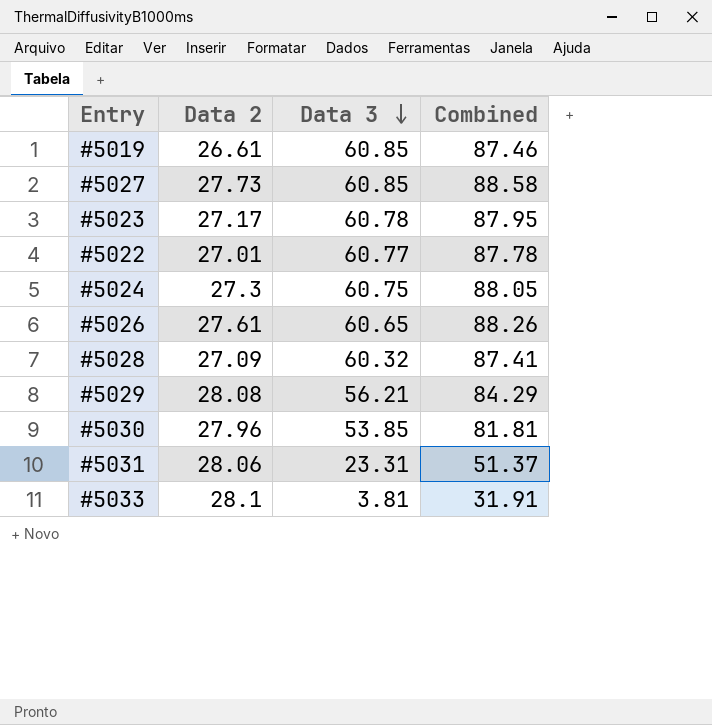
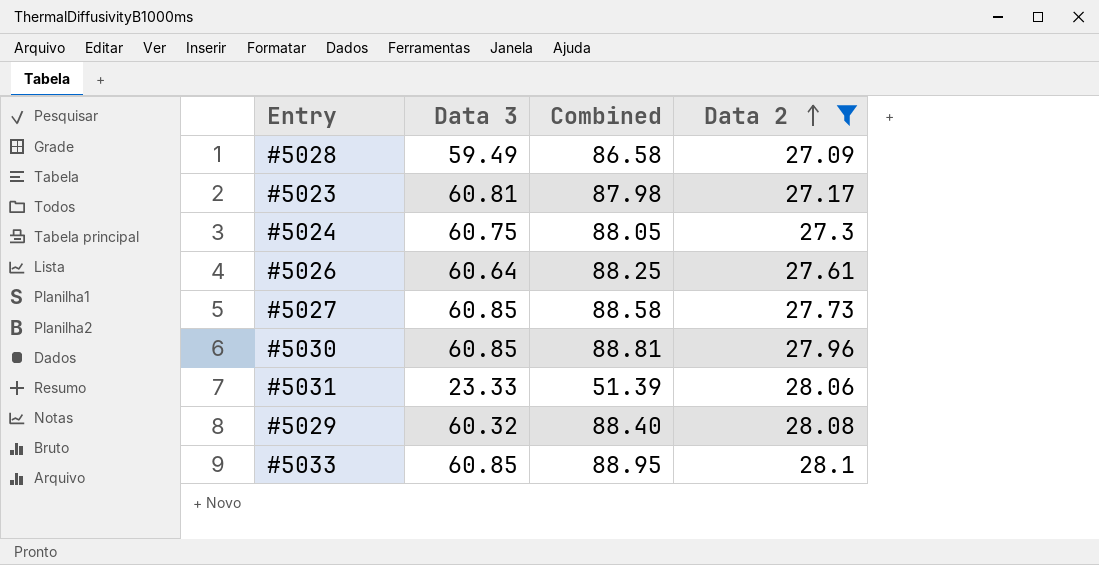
filter: none -> Data 2 >= 27.09
row order: Data 3 descending -> Data 2 ascending
column Data 2 | position: 2 -> 4
#5028 | Data 3: 60.32 -> 59.49
#5028 | Combined: 87.41 -> 86.58
#5023 | Data 3: 60.78 -> 60.81
#5023 | Combined: 87.95 -> 87.98
#5026 | Data 3: 60.65 -> 60.64
#5026 | Combined: 88.26 -> 88.25
#5030 | Data 3: 53.85 -> 60.85
#5030 | Combined: 81.81 -> 88.81
#5031 | Data 3: 23.31 -> 23.33
#5031 | Combined: 51.37 -> 51.39
#5029 | Data 3: 56.21 -> 60.32
#5029 | Combined: 84.29 -> 88.40
#5033 | Data 3: 3.81 -> 60.85
#5033 | Combined: 31.91 -> 88.95

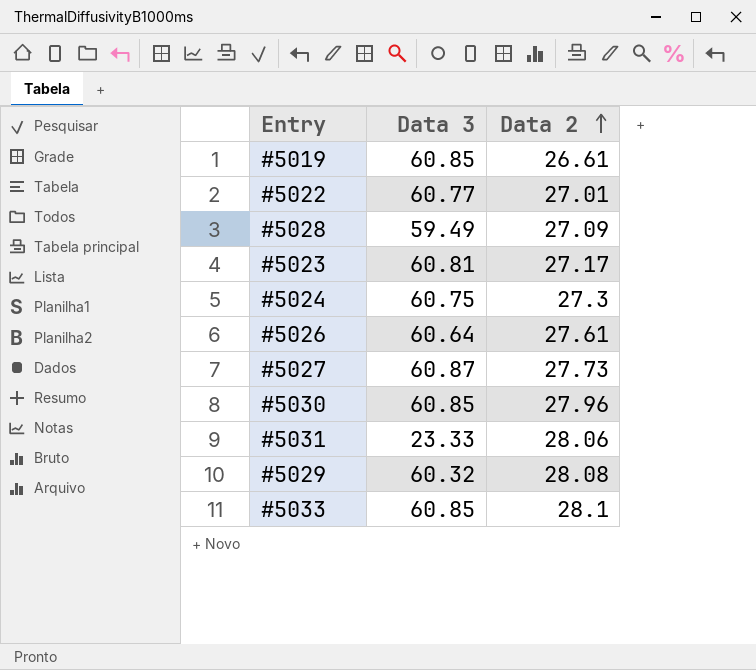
filter: Data 2 >= 27.09 -> none
column Combined | formula: [Data 3] + [Data 2] -> none
#5027 | Data 3: 60.85 -> 60.87

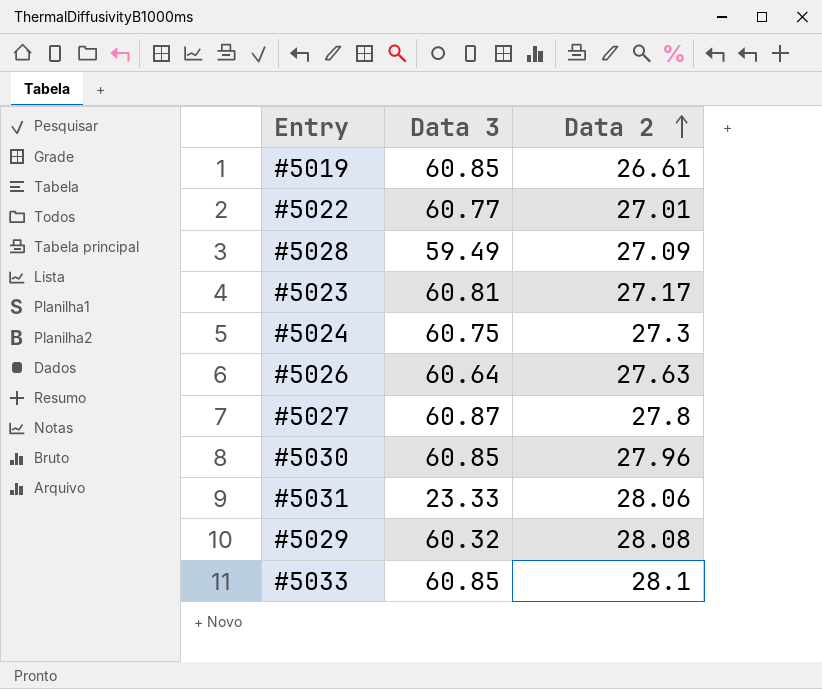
#5026 | Data 2: 27.61 -> 27.63
#5027 | Data 2: 27.73 -> 27.8

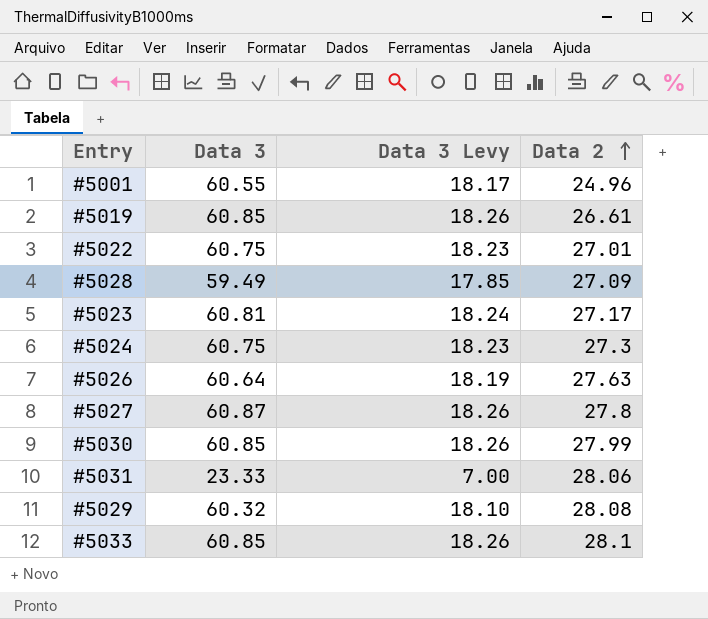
column Data 3 Levy | formula: none -> [Data 3] * 0.3
row #5001: none -> 60.55 | 18.17 | 24.96
#5022 | Data 3: 60.77 -> 60.75
#5030 | Data 2: 27.96 -> 27.99

